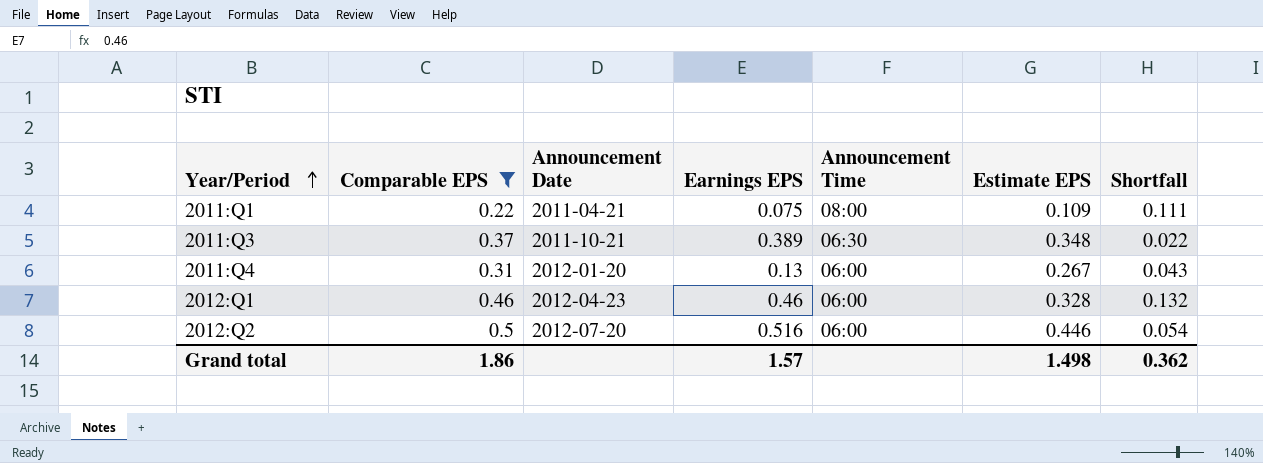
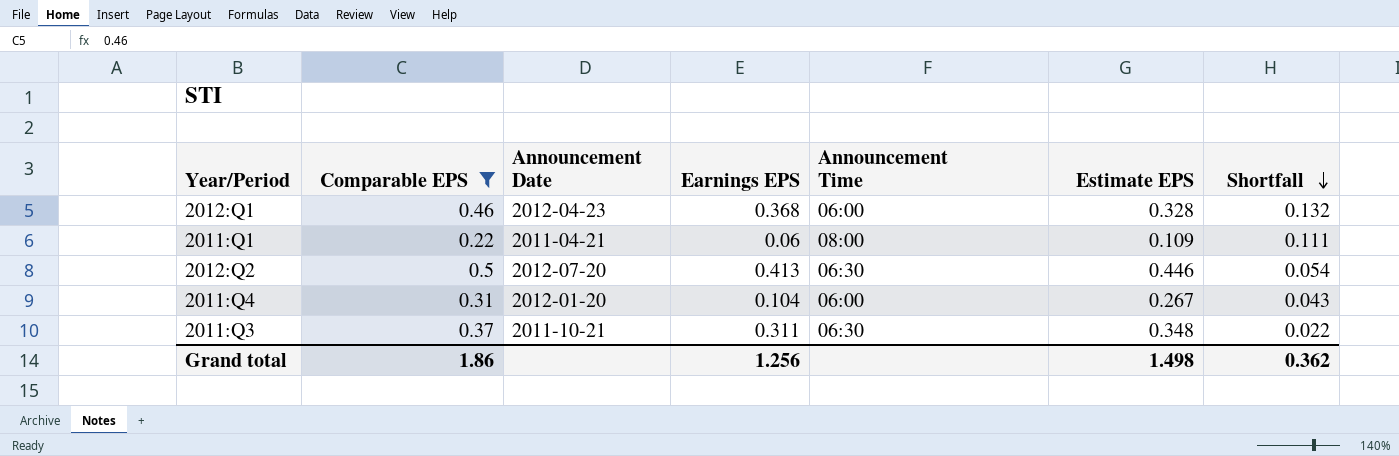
row order: Year/Period ascending -> Shortfall descending
2012:Q1 | Earnings EPS: 0.46 -> 0.368
2011:Q1 | Earnings EPS: 0.075 -> 0.06
2012:Q2 | Earnings EPS: 0.516 -> 0.413
2012:Q2 | Announcement Time: 06:00 -> 06:30
2011:Q4 | Earnings EPS: 0.13 -> 0.104
2011:Q3 | Earnings EPS: 0.389 -> 0.311
Grand total | Earnings EPS: 1.57 -> 1.256

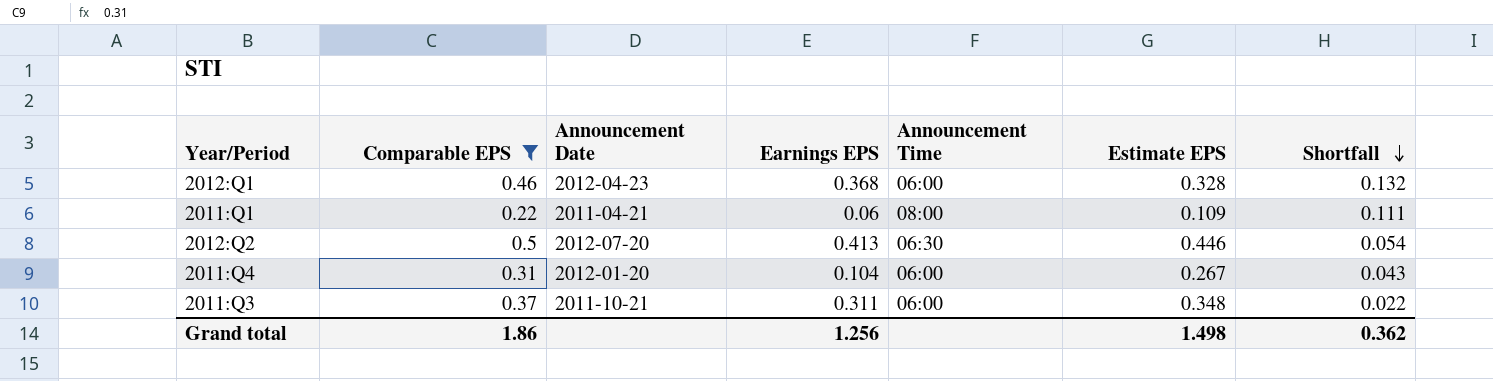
2011:Q3 | Announcement Time: 06:30 -> 06:00

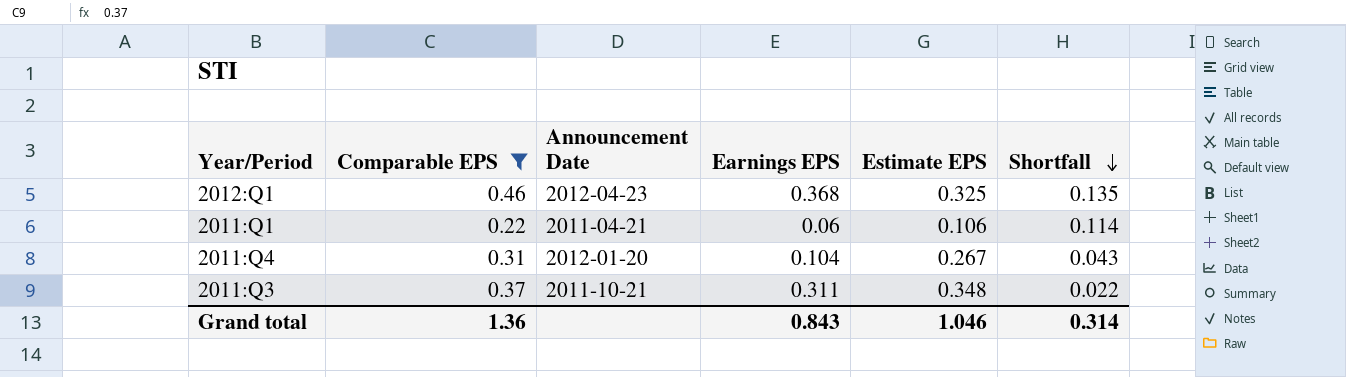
column Announcement Time | position: 5 -> none
row 2012:Q2: 0.5 | 2012-07-20 | 0.413 | 06:30 | 0.446 | 0.054 -> none
2012:Q1 | Estimate EPS: 0.328 -> 0.325
2012:Q1 | Shortfall: 0.132 -> 0.135
2011:Q1 | Estimate EPS: 0.109 -> 0.106
2011:Q1 | Shortfall: 0.111 -> 0.114
Grand total | Comparable EPS: 1.86 -> 1.36
Grand total | Earnings EPS: 1.256 -> 0.843
Grand total | Estimate EPS: 1.498 -> 1.046
Grand total | Shortfall: 0.362 -> 0.314

